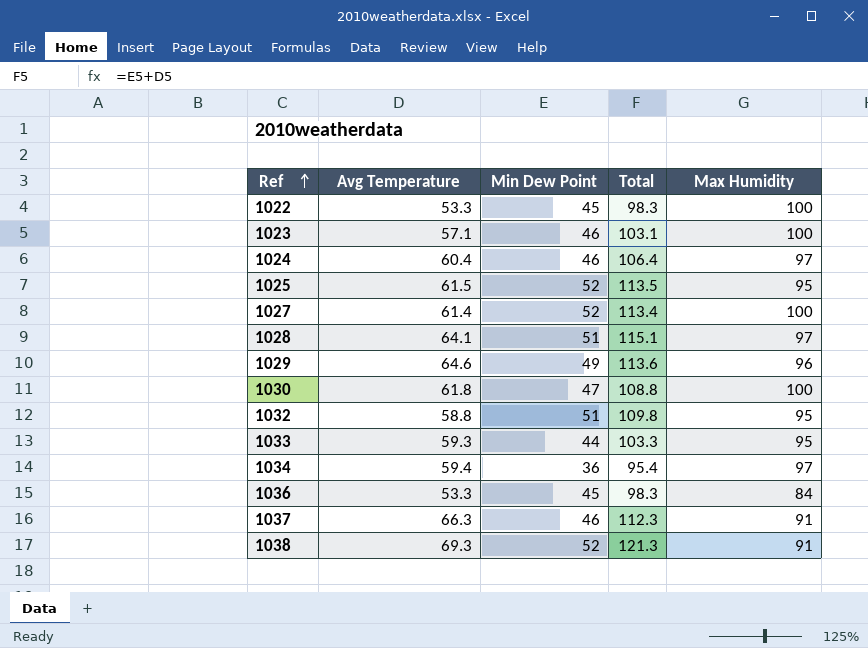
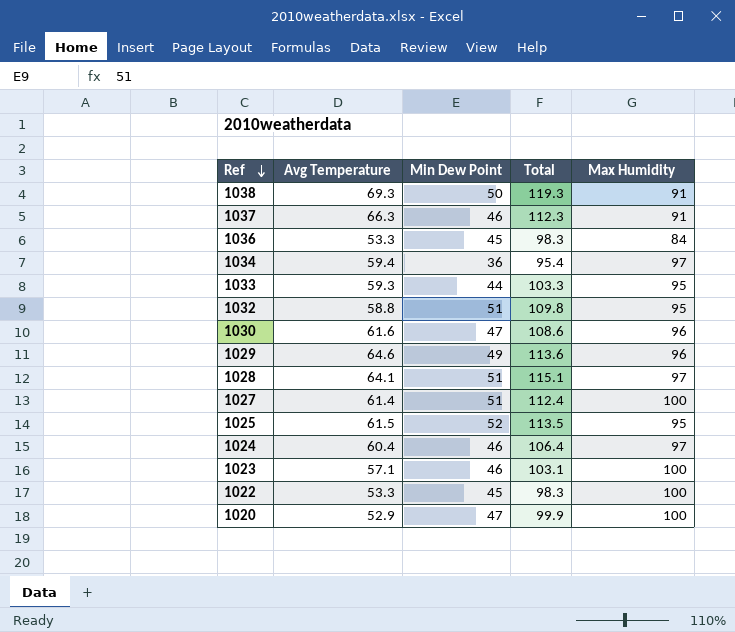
row order: Ref ascending -> Ref descending
1038 | Min Dew Point: 52 -> 50
1038 | Total: 121.3 -> 119.3
1030 | Avg Temperature: 61.8 -> 61.6
1030 | Total: 108.8 -> 108.6
1030 | Max Humidity: 100 -> 96
1027 | Min Dew Point: 52 -> 51
1027 | Total: 113.4 -> 112.4
row 1020: none -> 52.9 | 47 | 99.9 | 100

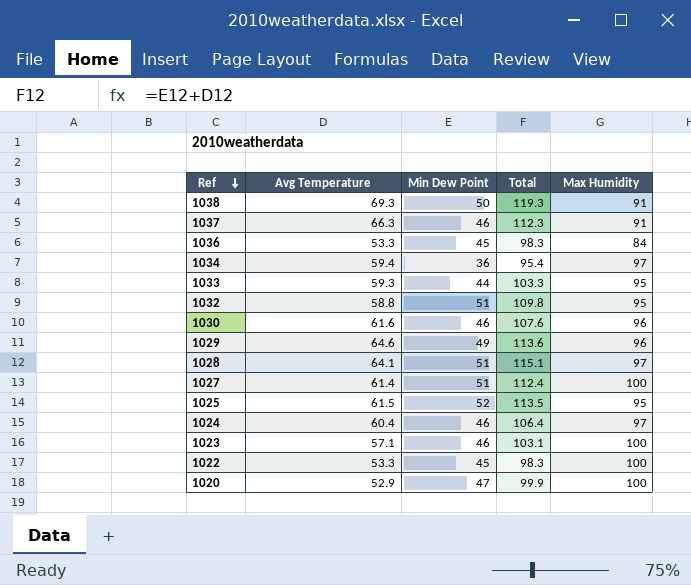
1030 | Min Dew Point: 47 -> 46
1030 | Total: 108.6 -> 107.6

